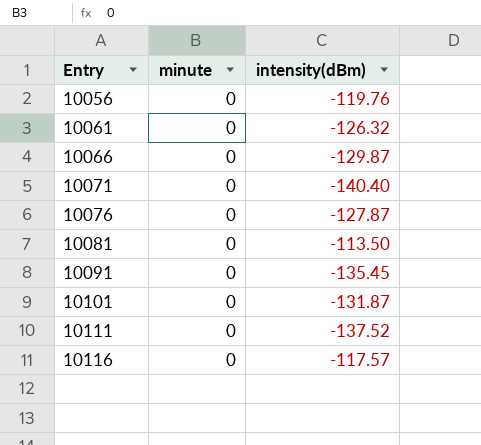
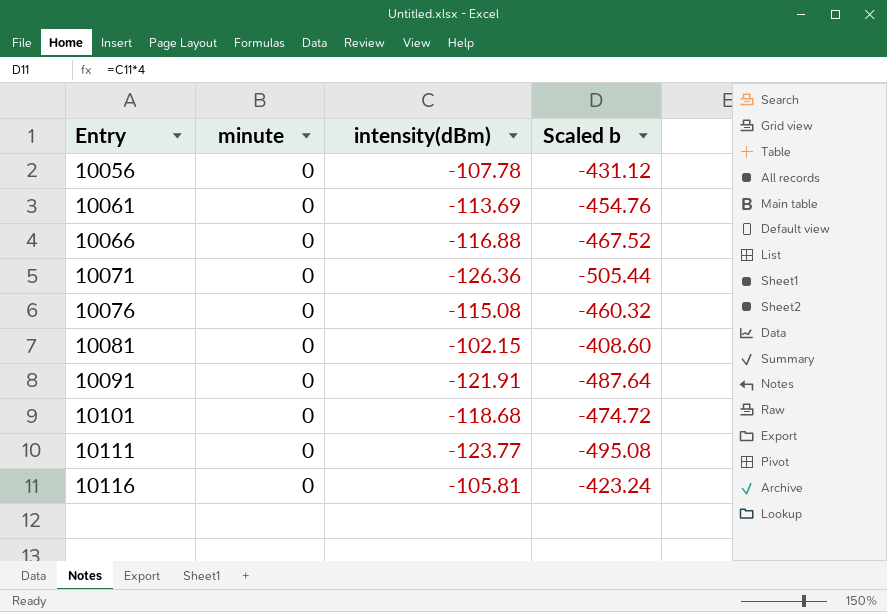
column Scaled b | formula: none -> [intensity(dBm)] * 4
10056 | intensity(dBm): -119.76 -> -107.78
10061 | intensity(dBm): -126.32 -> -113.69
10066 | intensity(dBm): -129.87 -> -116.88
10071 | intensity(dBm): -140.40 -> -126.36
10076 | intensity(dBm): -127.87 -> -115.08
10081 | intensity(dBm): -113.50 -> -102.15
10091 | intensity(dBm): -135.45 -> -121.91
10101 | intensity(dBm): -131.87 -> -118.68
10111 | intensity(dBm): -137.52 -> -123.77
10116 | intensity(dBm): -117.57 -> -105.81

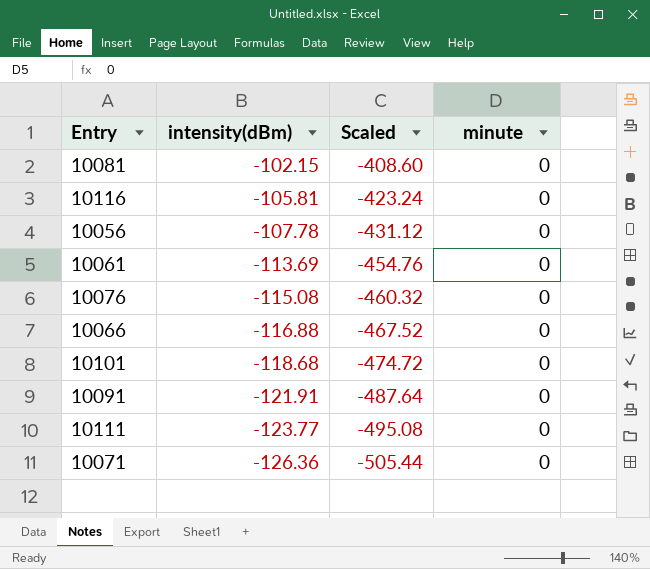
row order: Entry ascending -> intensity(dBm) descending
column name: Scaled b -> Scaled
column minute | position: 2 -> 4

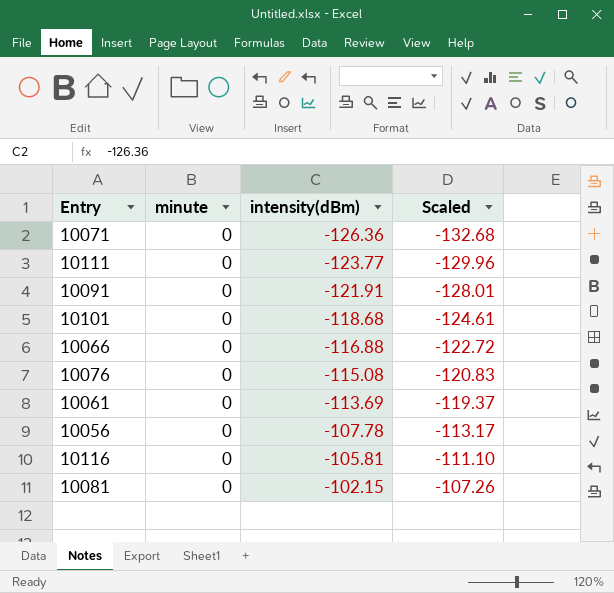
row order: intensity(dBm) descending -> intensity(dBm) ascending
column minute | position: 4 -> 2
column Scaled | formula: [intensity(dBm)] * 4 -> [intensity(dBm)] * 1.05

